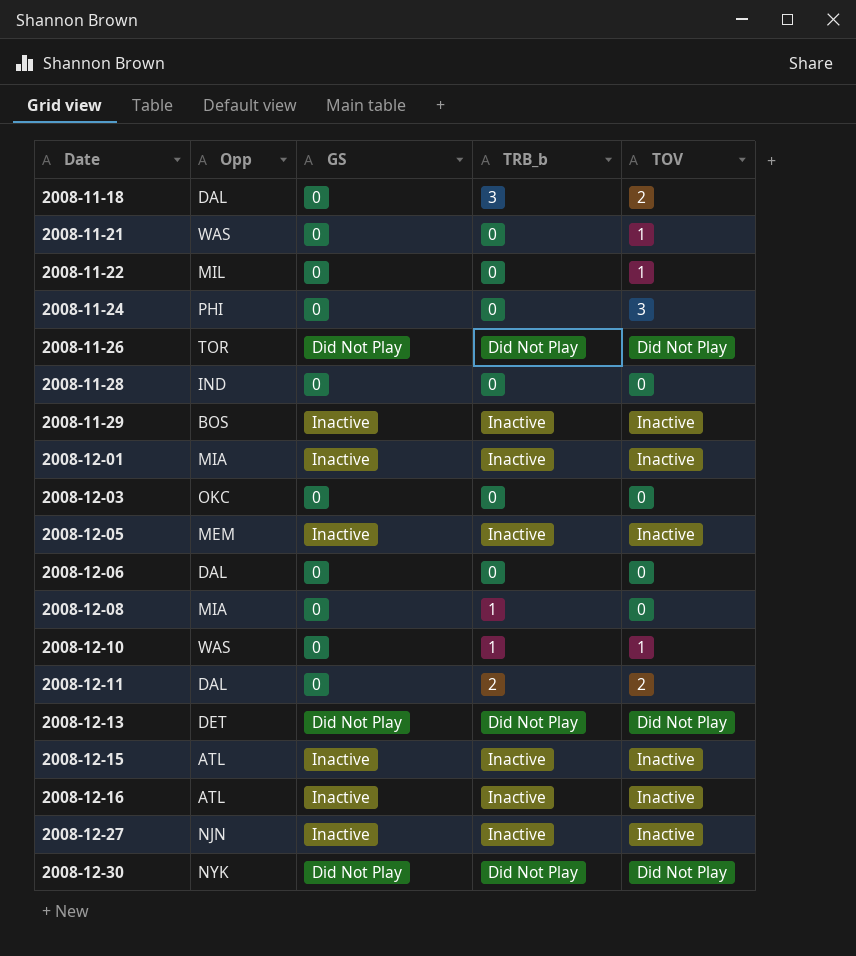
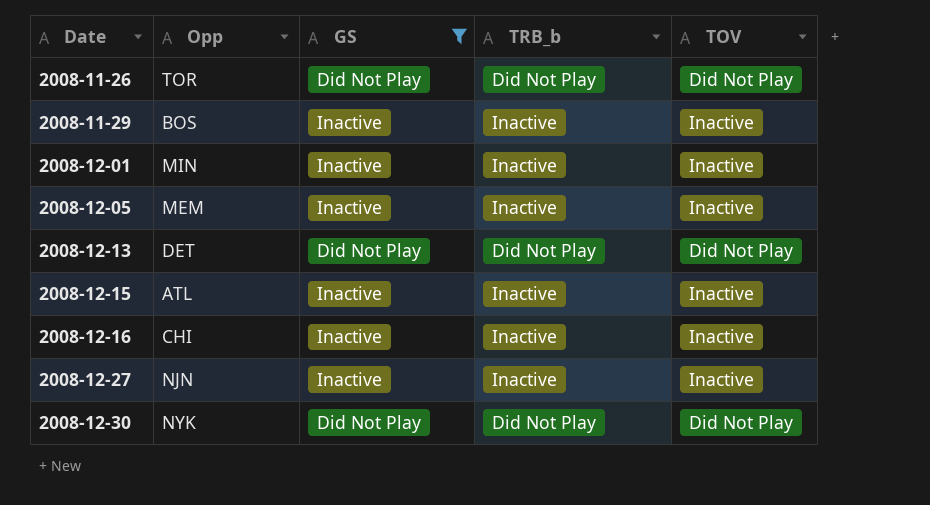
filter: none -> GS != 0
2008-12-01 | Opp: MIA -> MIN
2008-12-16 | Opp: ATL -> CHI

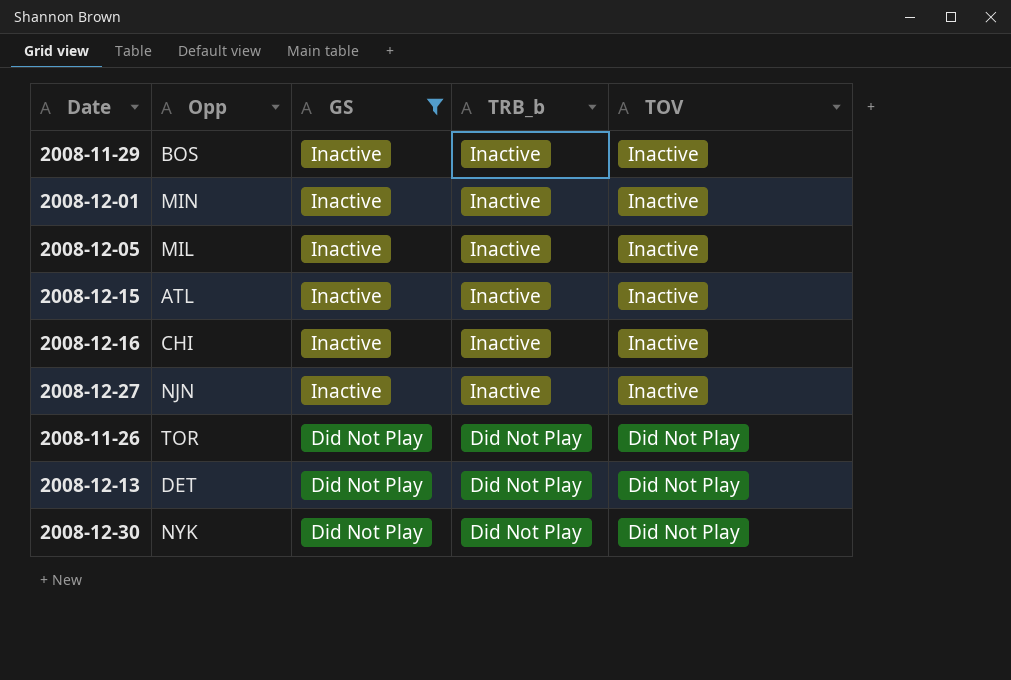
row order: Date ascending -> GS descending
2008-12-05 | Opp: MEM -> MIL

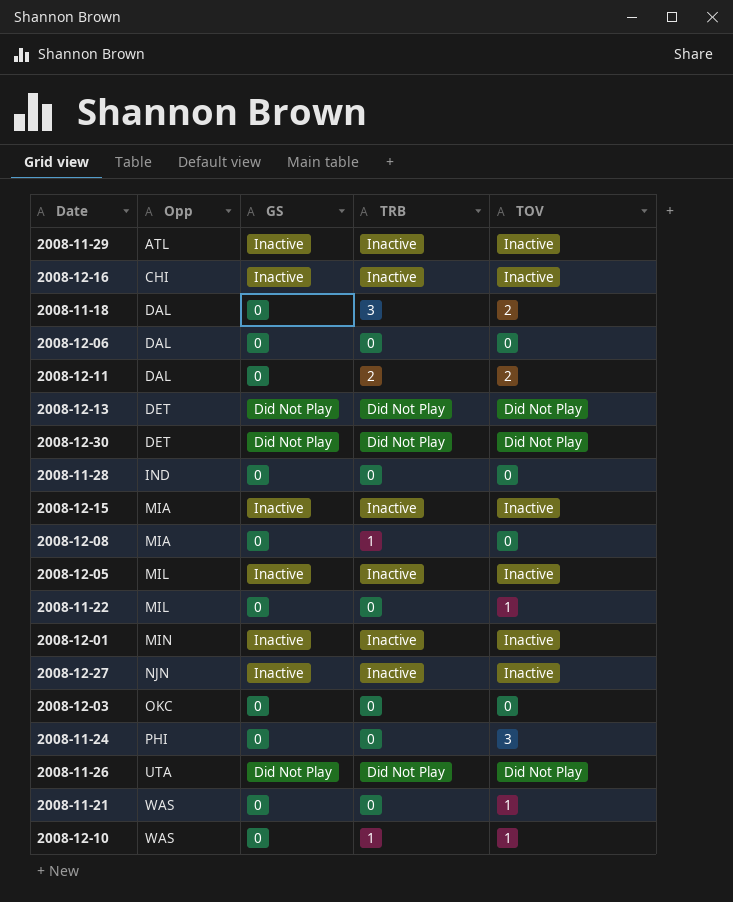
filter: GS != 0 -> none
row order: GS descending -> Opp ascending
column name: TRB_b -> TRB
2008-11-29 | Opp: BOS -> ATL
2008-12-30 | Opp: NYK -> DET
2008-12-15 | Opp: ATL -> MIA
2008-11-26 | Opp: TOR -> UTA

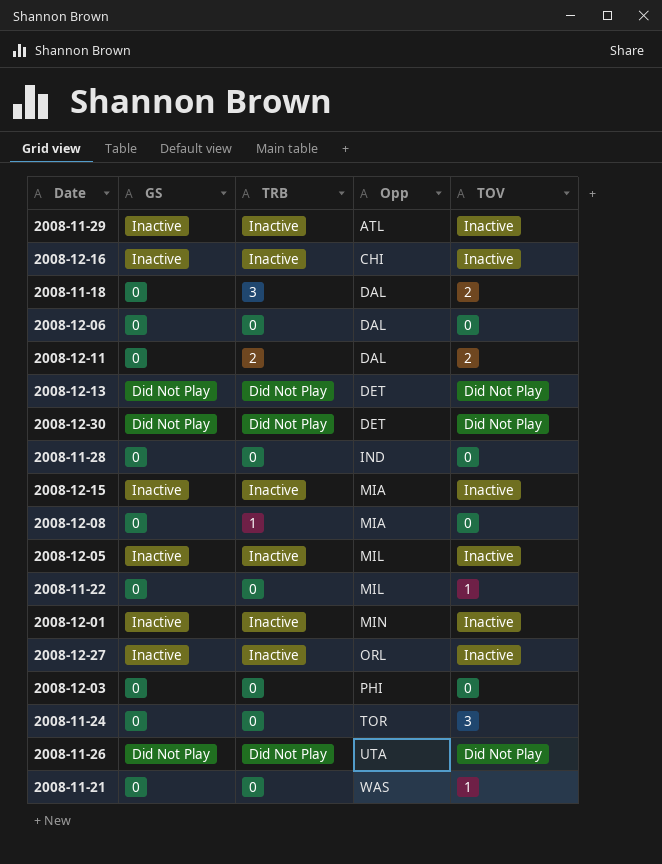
column Opp | position: 2 -> 4
row 2008-12-10: WAS | 0 | 1 | 1 -> none
2008-12-27 | Opp: NJN -> ORL
2008-12-03 | Opp: OKC -> PHI
2008-11-24 | Opp: PHI -> TOR

